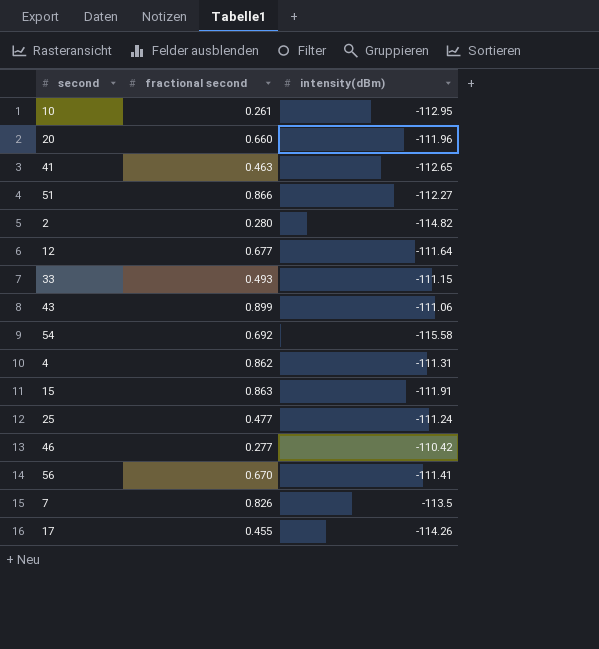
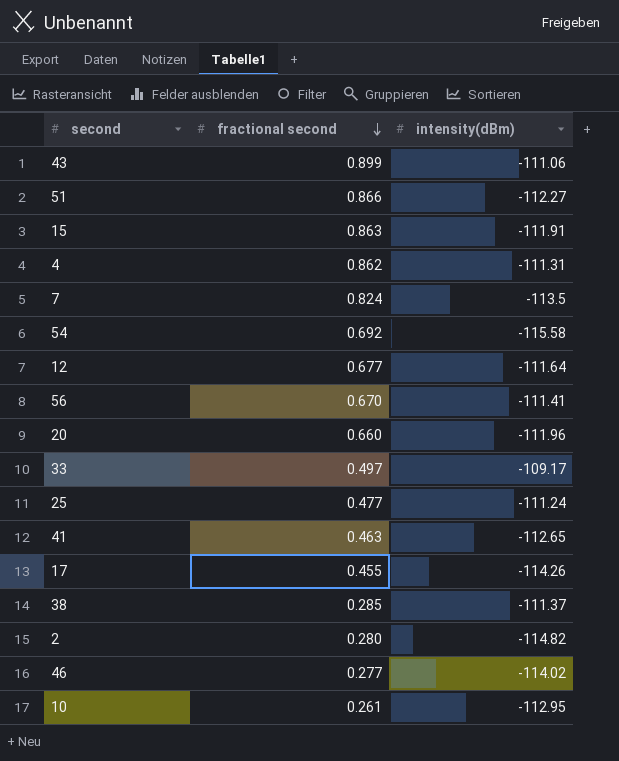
row order: none -> fractional second descending
7 | fractional second: 0.826 -> 0.824
33 | fractional second: 0.493 -> 0.497
33 | intensity(dBm): -111.15 -> -109.17
row 38: none -> 0.285 | -111.37
46 | intensity(dBm): -110.42 -> -114.02

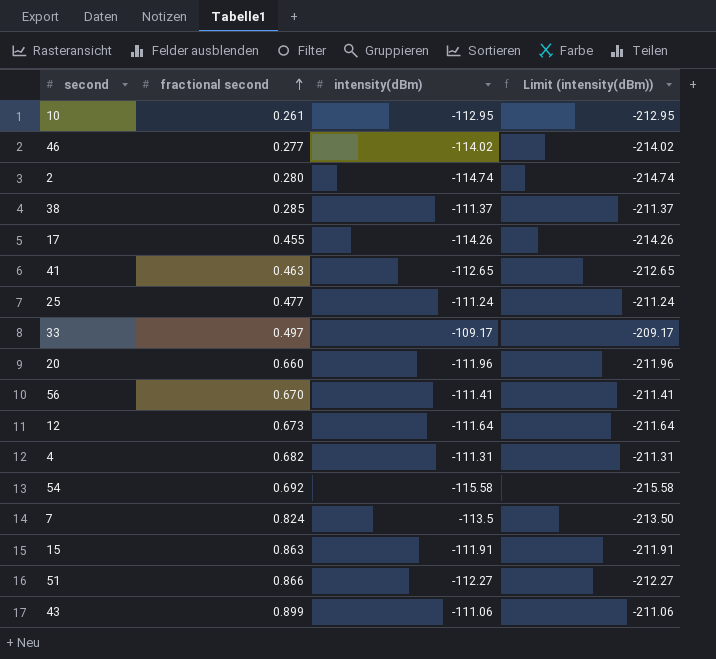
row order: fractional second descending -> fractional second ascending
column Limit (intensity(dBm)) | formula: none -> [intensity(dBm)] - 100
2 | intensity(dBm): -114.82 -> -114.74
12 | fractional second: 0.677 -> 0.673
4 | fractional second: 0.862 -> 0.682

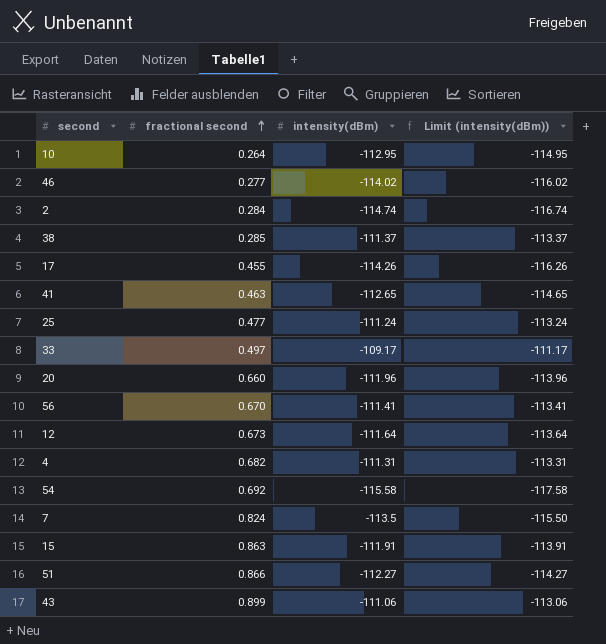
column Limit (intensity(dBm)) | formula: [intensity(dBm)] - 100 -> [intensity(dBm)] - 2
10 | fractional second: 0.261 -> 0.264
2 | fractional second: 0.280 -> 0.284

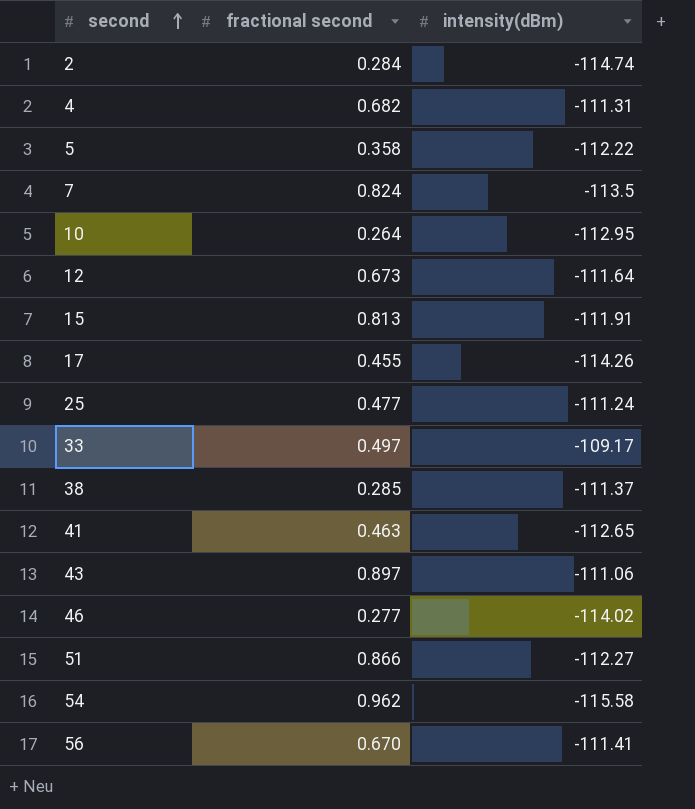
row order: fractional second ascending -> second ascending
column Limit (intensity(dBm)) | formula: [intensity(dBm)] - 2 -> none
row 20: 0.660 | -111.96 | -113.96 -> none
row 5: none -> 0.358 | -112.22
15 | fractional second: 0.863 -> 0.813
43 | fractional second: 0.899 -> 0.897
54 | fractional second: 0.692 -> 0.962

